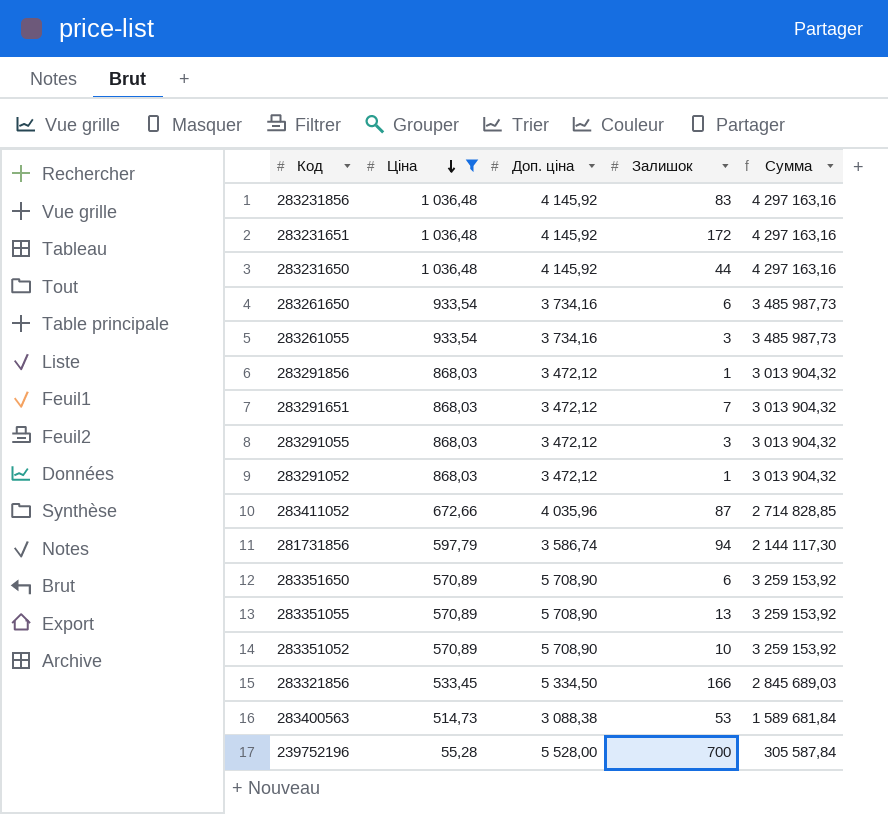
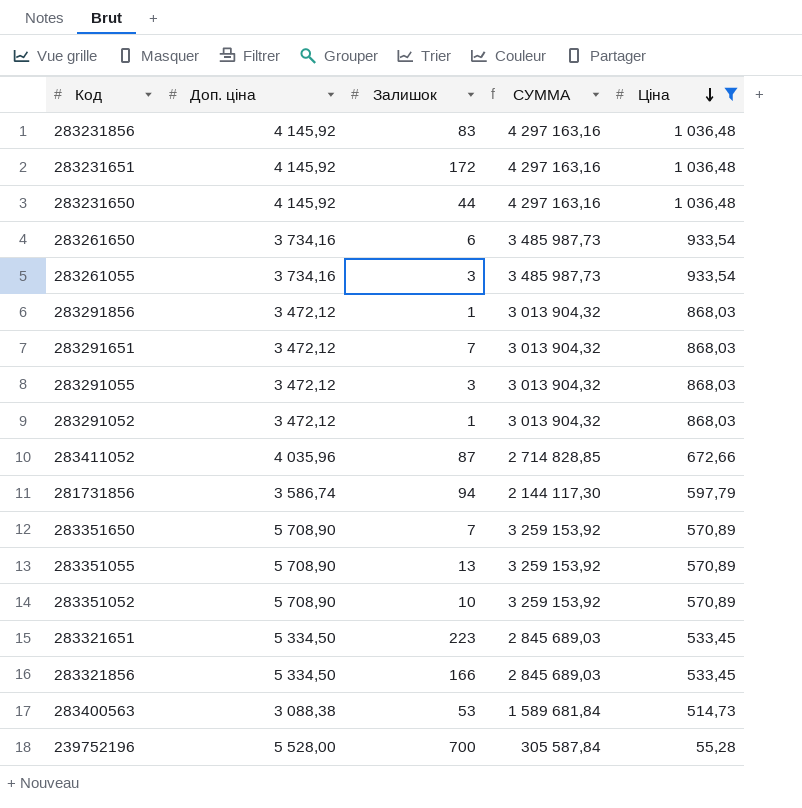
column name: Сумма -> СУММА
column Ціна | position: 2 -> 5
283351650 | Залишок: 6 -> 7
row 283321651: none -> 5 334,50 | 223 | 2 845 689,03 | 533,45

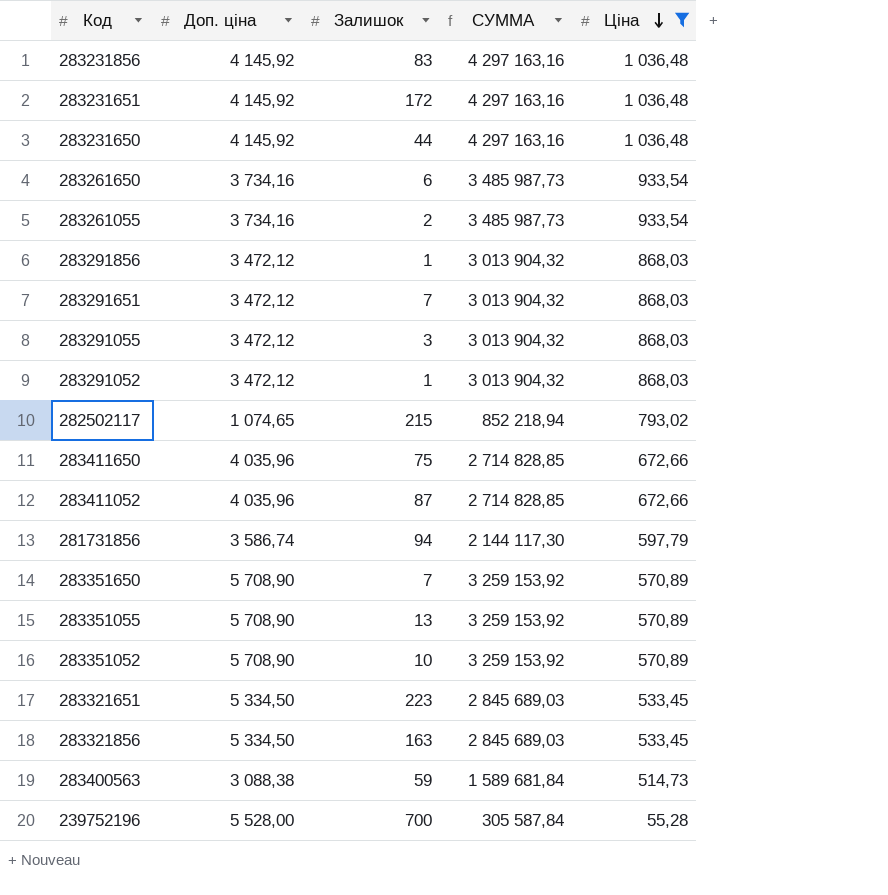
283261055 | Залишок: 3 -> 2
row 282502117: none -> 1 074,65 | 215 | 852 218,94 | 793,02
row 283411650: none -> 4 035,96 | 75 | 2 714 828,85 | 672,66
283321856 | Залишок: 166 -> 163
283400563 | Залишок: 53 -> 59

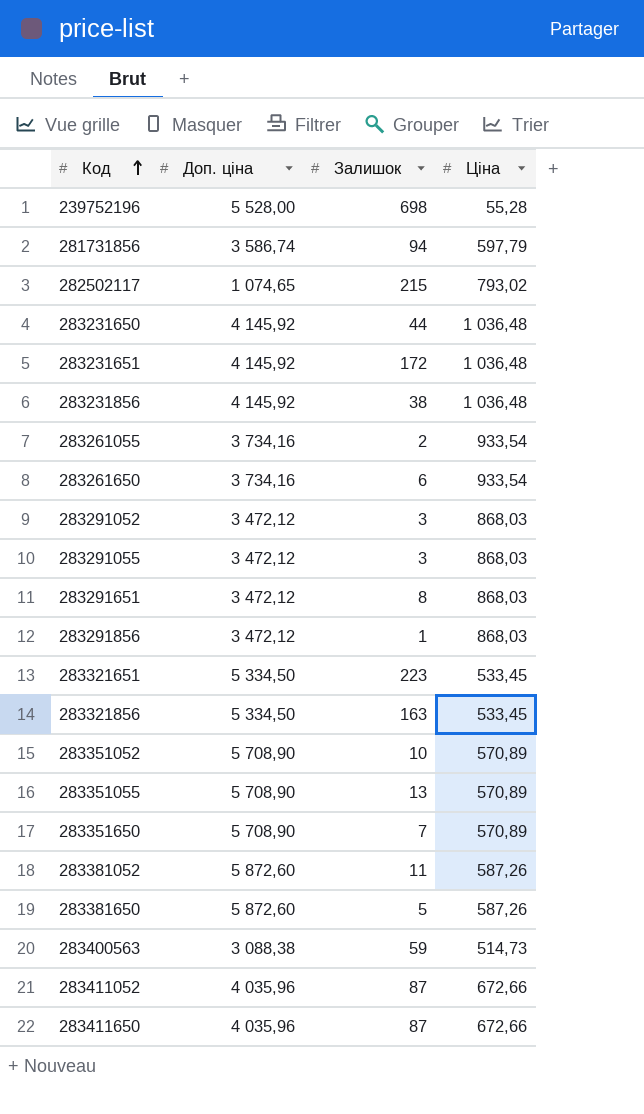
filter: Ціна != 587,26 -> none
row order: Ціна descending -> Код ascending
column СУММА | formula: [Доп. ціна] * [Ціна] -> none
239752196 | Залишок: 700 -> 698
283231856 | Залишок: 83 -> 38
283291052 | Залишок: 1 -> 3
283291651 | Залишок: 7 -> 8
283411650 | Залишок: 75 -> 87

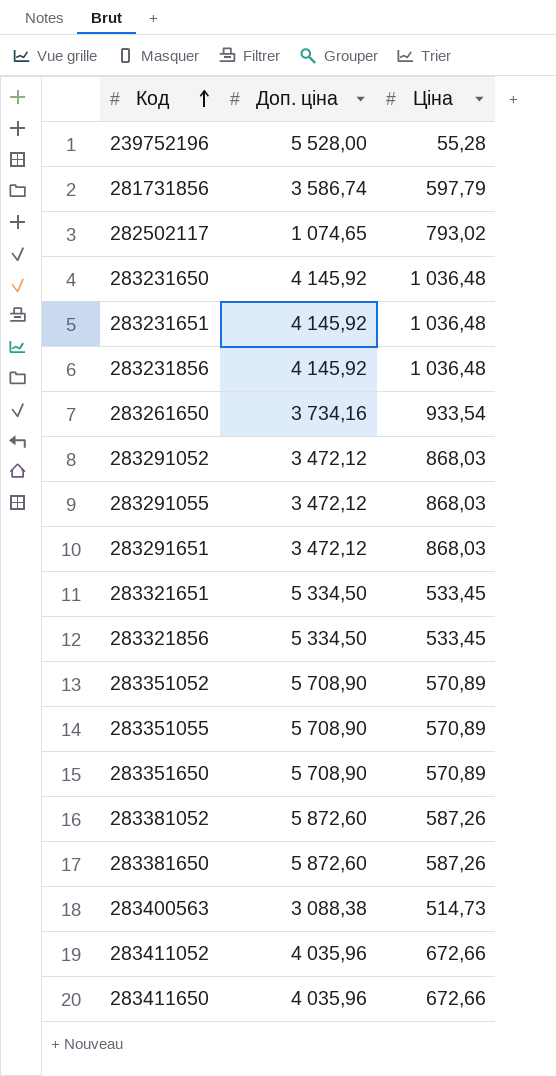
column Залишок | position: 3 -> none
row 283261055: 3 734,16 | 2 | 933,54 -> none
row 283291856: 3 472,12 | 1 | 868,03 -> none

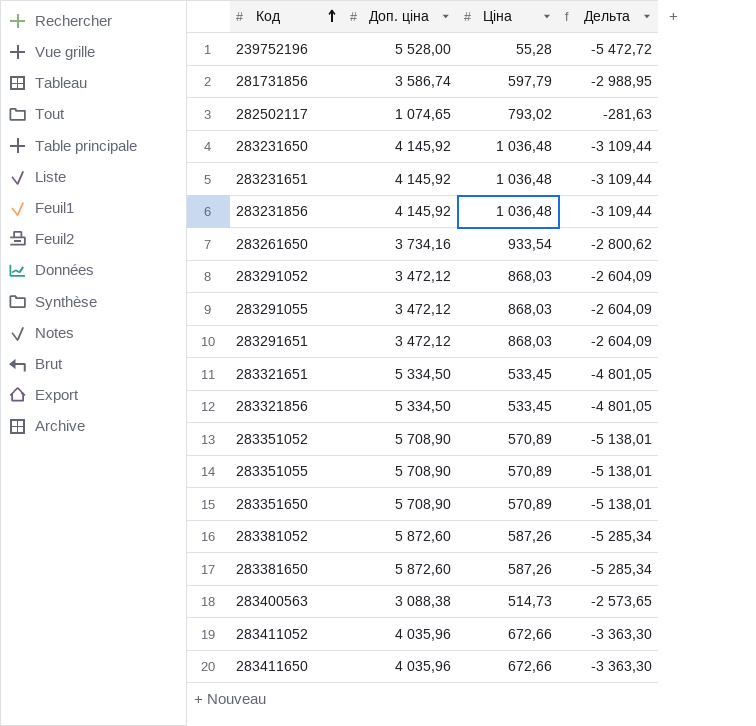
column Дельта | formula: none -> [Ціна] - [Доп. ціна]

